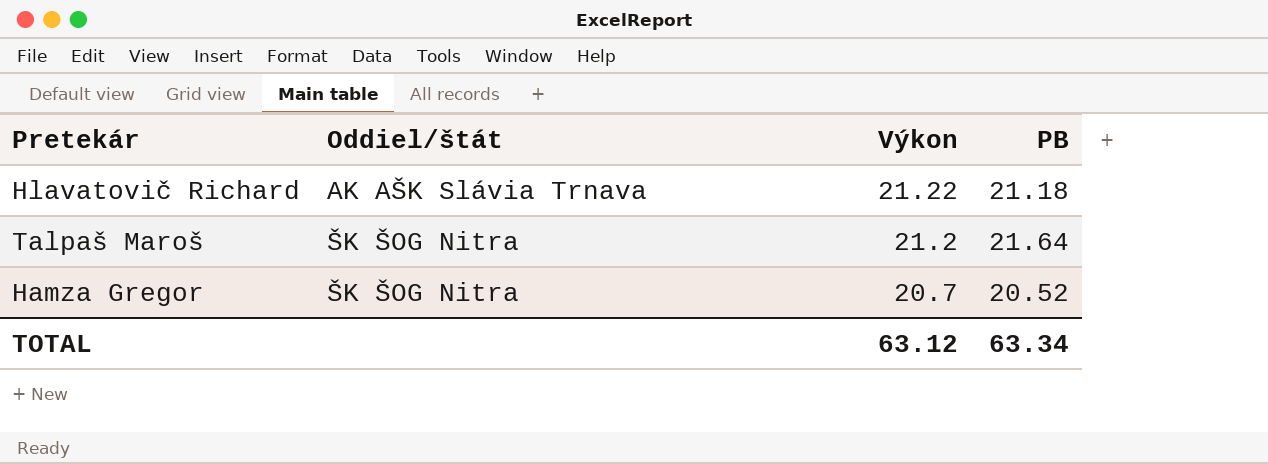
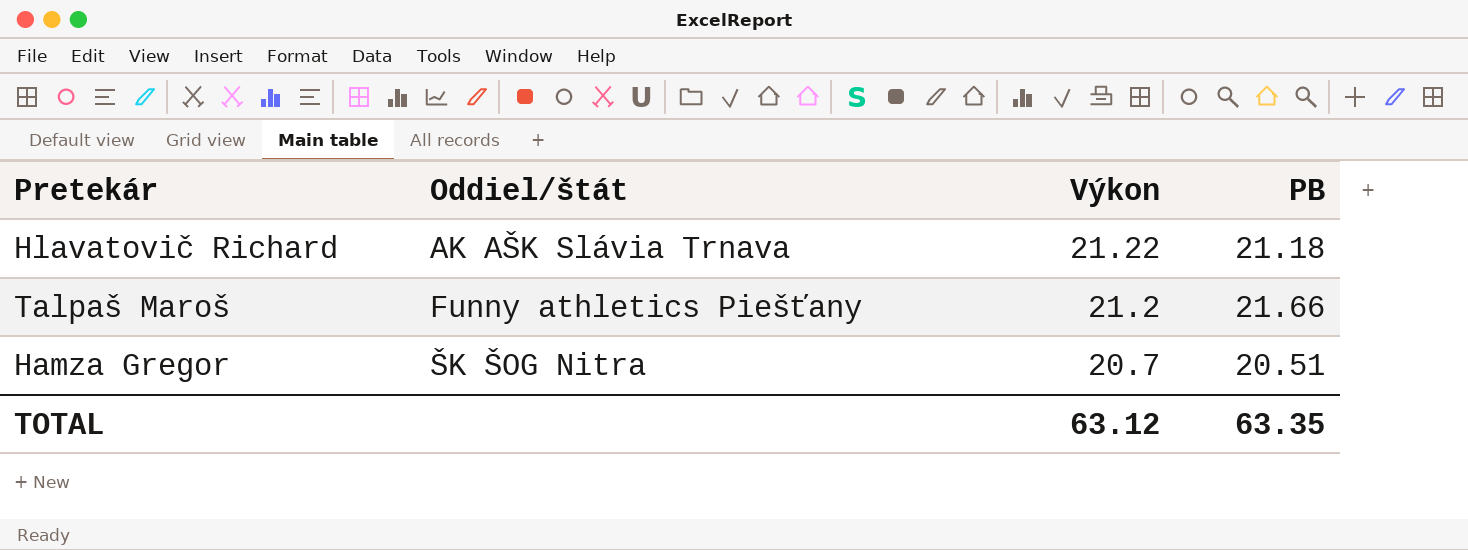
Talpaš Maroš | Oddiel/štát: ŠK ŠOG Nitra -> Funny athletics Piešťany
Talpaš Maroš | PB: 21.64 -> 21.66
Hamza Gregor | PB: 20.52 -> 20.51
TOTAL | PB: 63.34 -> 63.35

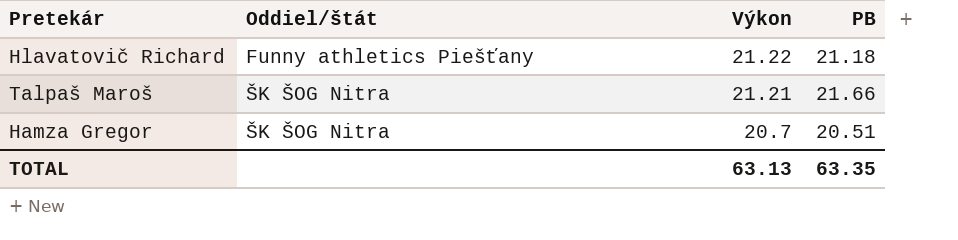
Hlavatovič Richard | Oddiel/štát: AK AŠK Slávia Trnava -> Funny athletics Piešťany
Talpaš Maroš | Oddiel/štát: Funny athletics Piešťany -> ŠK ŠOG Nitra
Talpaš Maroš | Výkon: 21.2 -> 21.21
TOTAL | Výkon: 63.12 -> 63.13

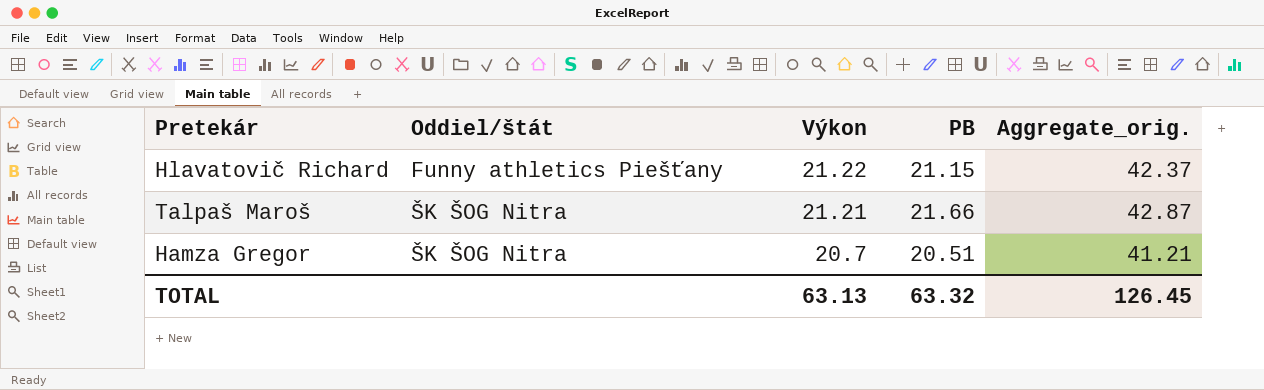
column Aggregate_orig. | formula: none -> [Výkon] + [PB]
Hlavatovič Richard | PB: 21.18 -> 21.15
TOTAL | PB: 63.35 -> 63.32

